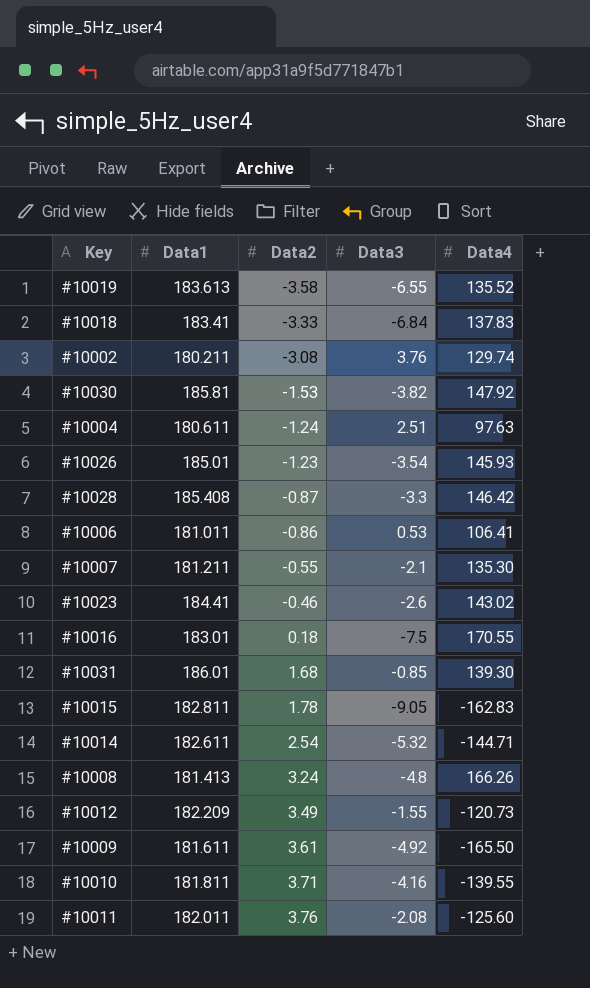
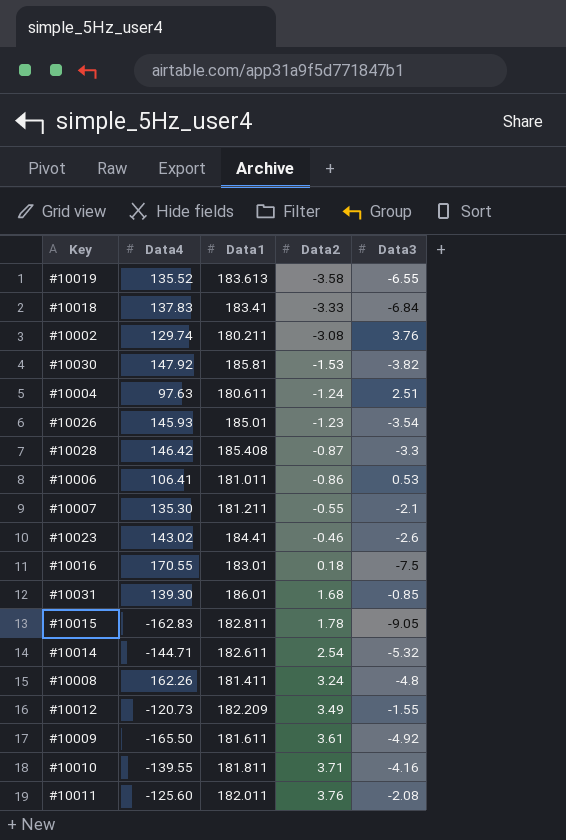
column Data4 | position: 5 -> 2
#10008 | Data4: 166.26 -> 162.26
#10008 | Data1: 181.413 -> 181.411

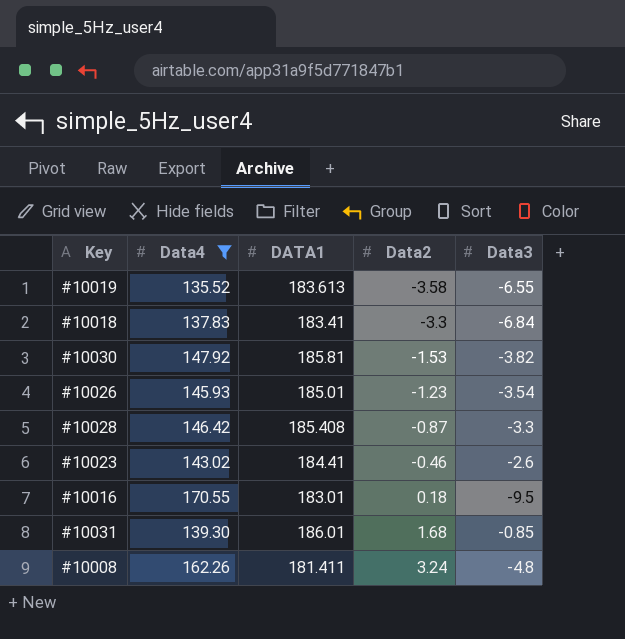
filter: none -> Data4 >= 135.52
column name: Data1 -> DATA1
#10018 | Data2: -3.33 -> -3.3
#10016 | Data3: -7.5 -> -9.5

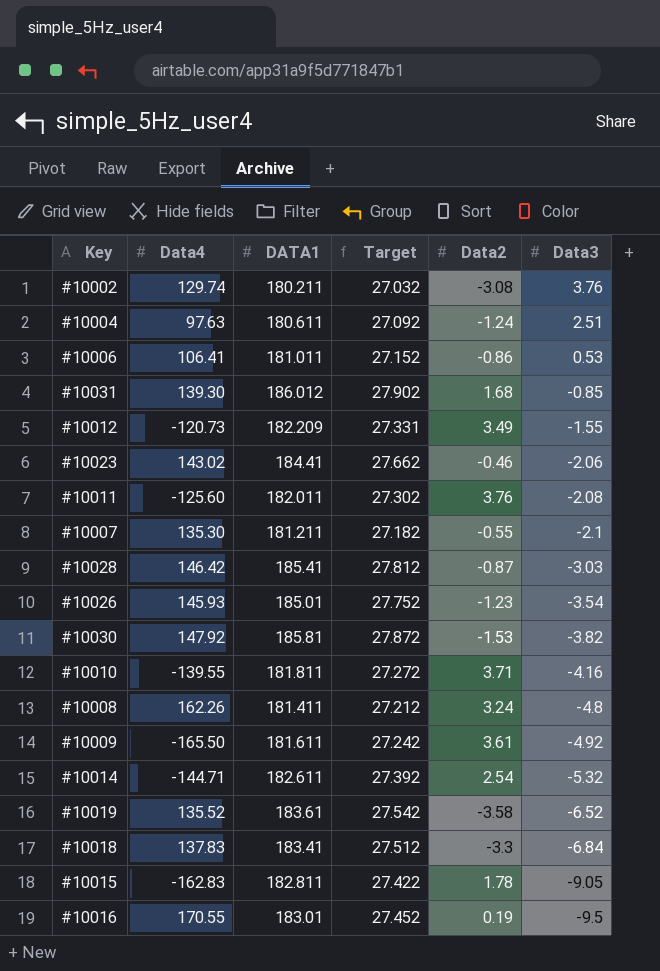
filter: Data4 >= 135.52 -> none
row order: Data2 ascending -> Data3 descending
column Target | formula: none -> [DATA1] * 0.15
#10031 | DATA1: 186.01 -> 186.012
#10023 | Data3: -2.6 -> -2.06
#10028 | DATA1: 185.408 -> 185.41
#10028 | Data3: -3.3 -> -3.03
#10019 | DATA1: 183.613 -> 183.61
#10019 | Data3: -6.55 -> -6.52
#10016 | Data2: 0.18 -> 0.19

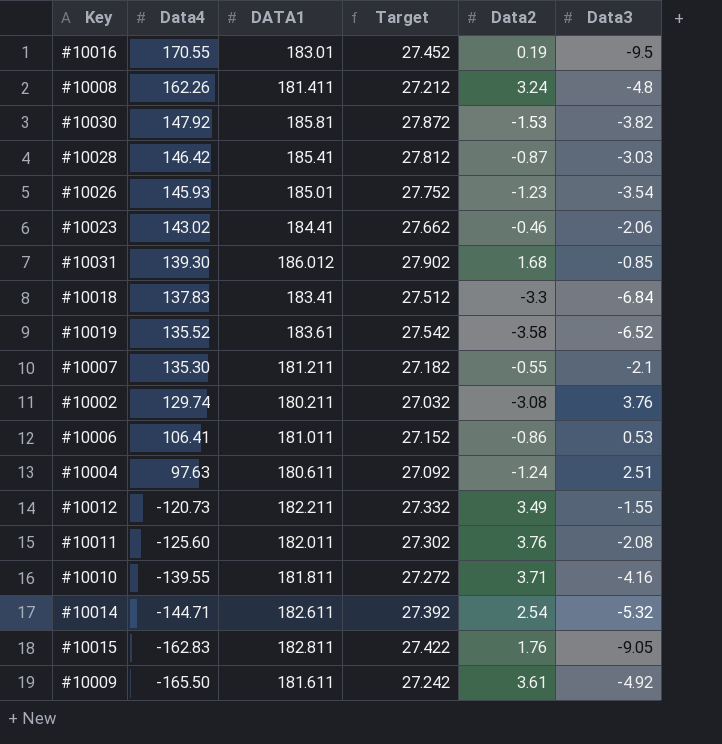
row order: Data3 descending -> Data4 descending
#10012 | DATA1: 182.209 -> 182.211
#10012 | Target: 27.331 -> 27.332
#10015 | Data2: 1.78 -> 1.76

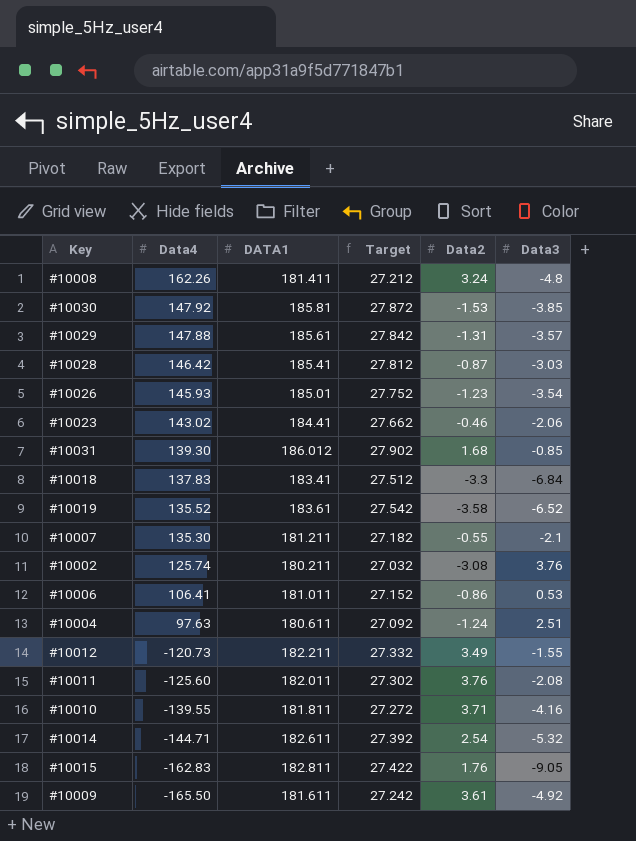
row #10016: 170.55 | 183.01 | 27.452 | 0.19 | -9.5 -> none
#10030 | Data3: -3.82 -> -3.85
row #10029: none -> 147.88 | 185.61 | 27.842 | -1.31 | -3.57
#10002 | Data4: 129.74 -> 125.74

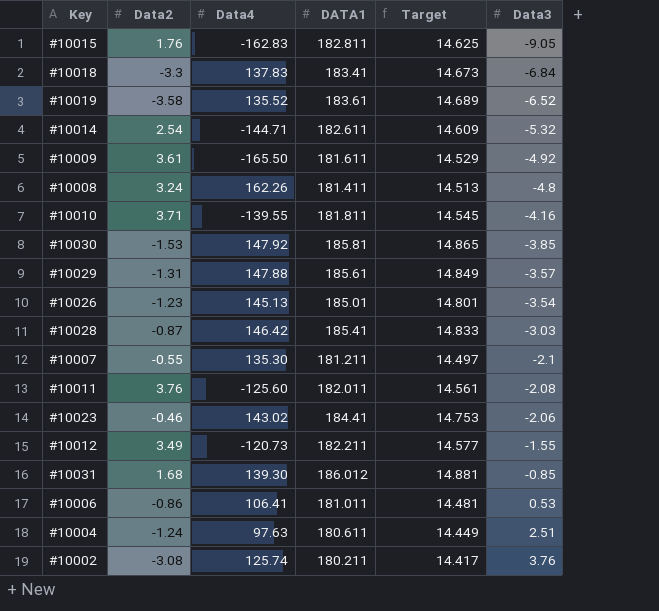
row order: Data4 descending -> Data3 ascending
column Data2 | position: 5 -> 2
column Target | formula: [DATA1] * 0.15 -> [DATA1] * 0.08
#10026 | Data4: 145.93 -> 145.13

